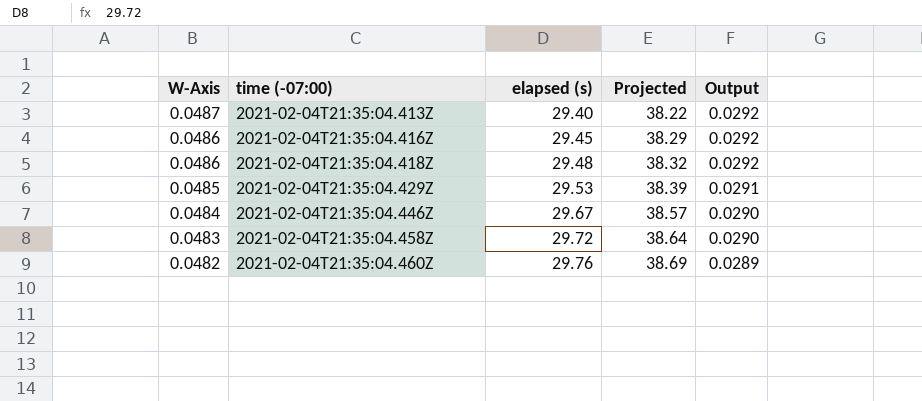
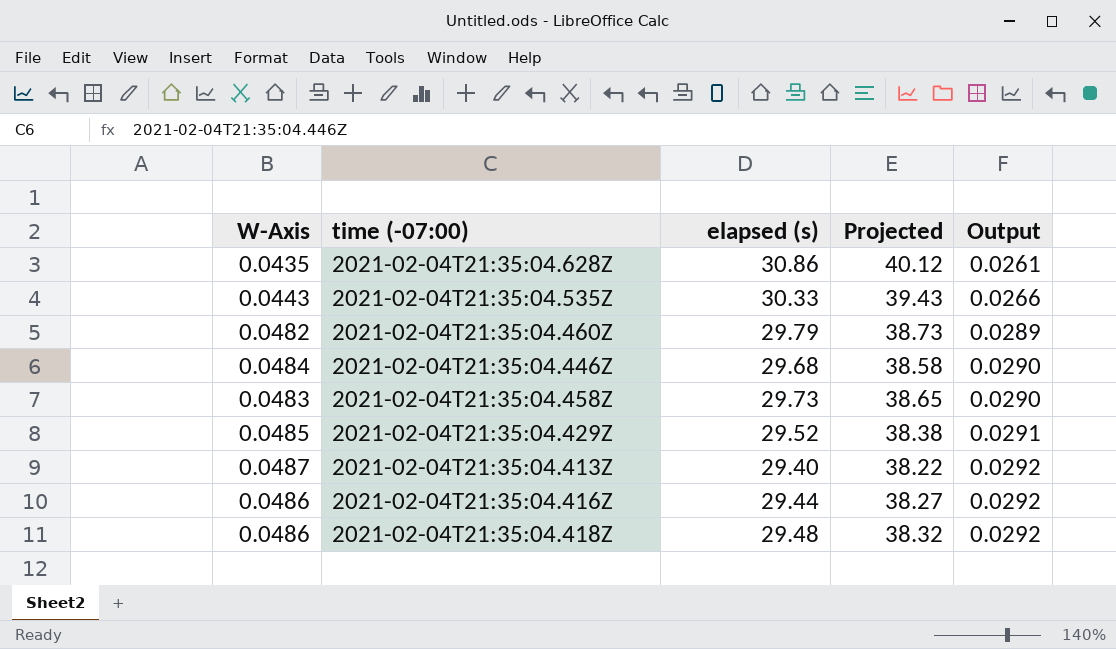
row order: W-Axis descending -> Output ascending
row 2021-02-04T21:35:04.628Z: none -> 0.0435 | 30.86 | 40.12 | 0.0261
row 2021-02-04T21:35:04.535Z: none -> 0.0443 | 30.33 | 39.43 | 0.0266
2021-02-04T21:35:04.460Z | elapsed (s): 29.76 -> 29.79
2021-02-04T21:35:04.460Z | Projected: 38.69 -> 38.73
2021-02-04T21:35:04.446Z | elapsed (s): 29.67 -> 29.68
2021-02-04T21:35:04.446Z | Projected: 38.57 -> 38.58
2021-02-04T21:35:04.458Z | elapsed (s): 29.72 -> 29.73
2021-02-04T21:35:04.458Z | Projected: 38.64 -> 38.65
2021-02-04T21:35:04.429Z | elapsed (s): 29.53 -> 29.52
2021-02-04T21:35:04.429Z | Projected: 38.39 -> 38.38
2021-02-04T21:35:04.416Z | elapsed (s): 29.45 -> 29.44
2021-02-04T21:35:04.416Z | Projected: 38.29 -> 38.27

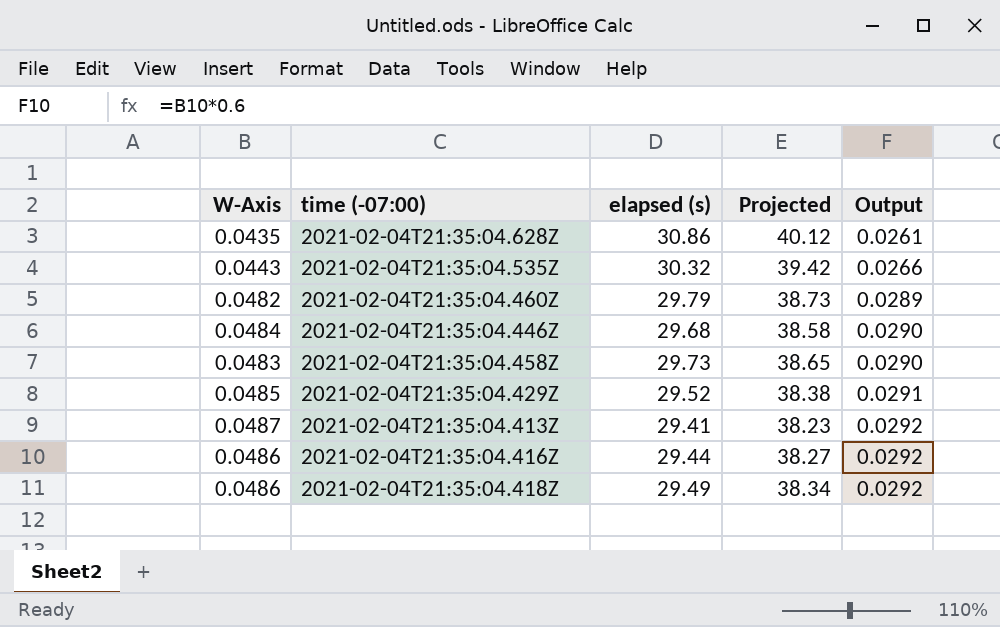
2021-02-04T21:35:04.535Z | elapsed (s): 30.33 -> 30.32
2021-02-04T21:35:04.535Z | Projected: 39.43 -> 39.42
2021-02-04T21:35:04.413Z | elapsed (s): 29.40 -> 29.41
2021-02-04T21:35:04.413Z | Projected: 38.22 -> 38.23
2021-02-04T21:35:04.418Z | elapsed (s): 29.48 -> 29.49
2021-02-04T21:35:04.418Z | Projected: 38.32 -> 38.34

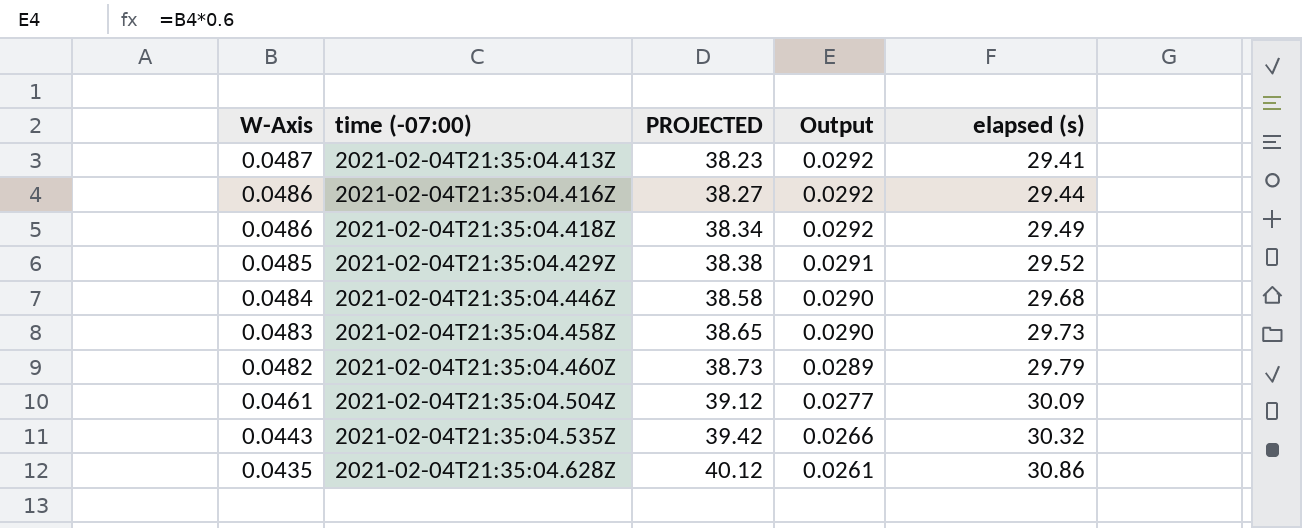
row order: Output ascending -> W-Axis descending
column name: Projected -> PROJECTED
column elapsed (s) | position: 3 -> 5
row 2021-02-04T21:35:04.504Z: none -> 0.0461 | 39.12 | 0.0277 | 30.09

